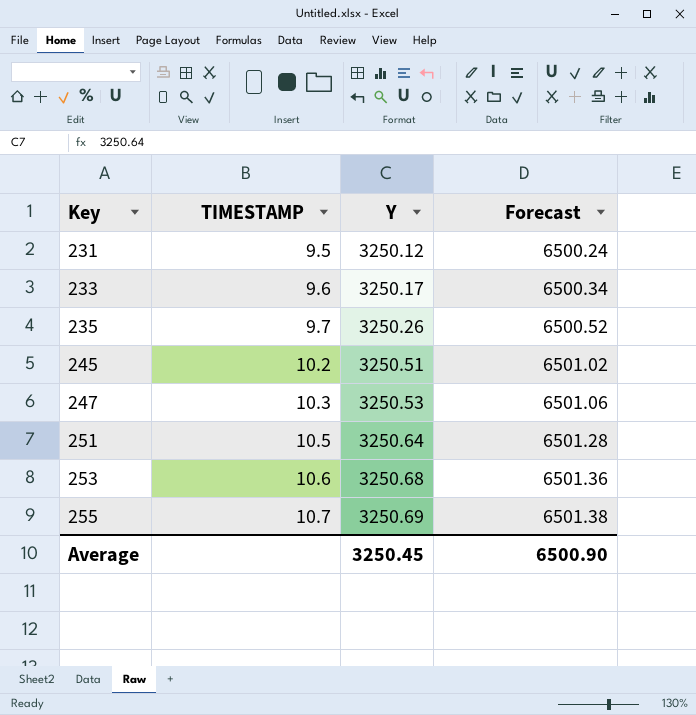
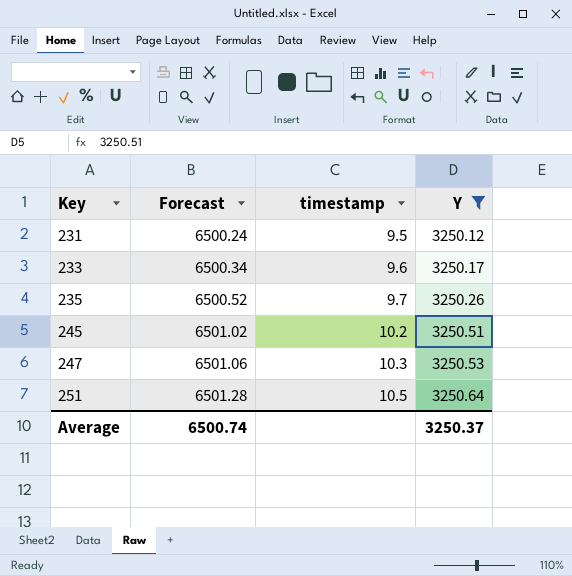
filter: none -> Y <= 3250.64
column Forecast | position: 4 -> 2
column name: TIMESTAMP -> timestamp
Average | Forecast: 6500.90 -> 6500.74
Average | Y: 3250.45 -> 3250.37

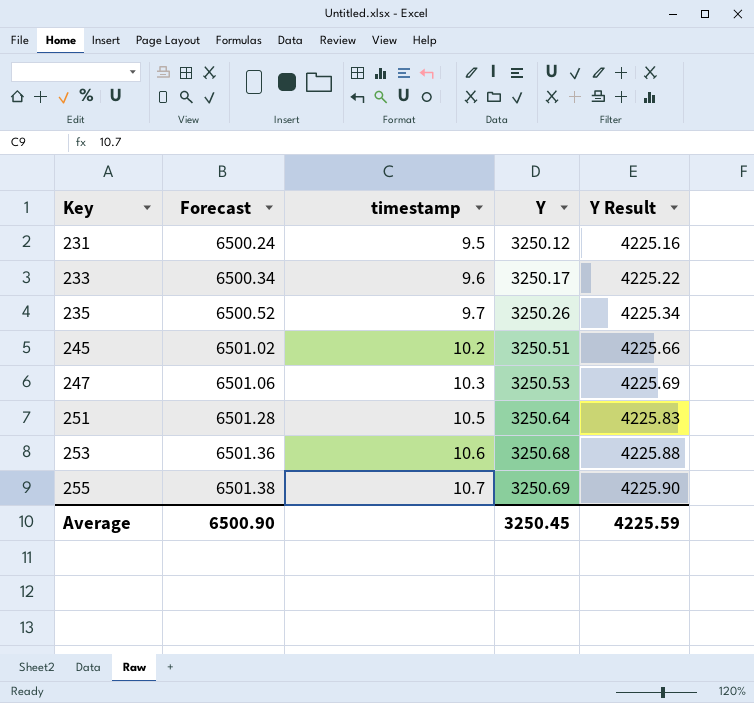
filter: Y <= 3250.64 -> none
column Y Result | formula: none -> [Y] * 1.3
Average | Forecast: 6500.74 -> 6500.90
Average | Y: 3250.37 -> 3250.45

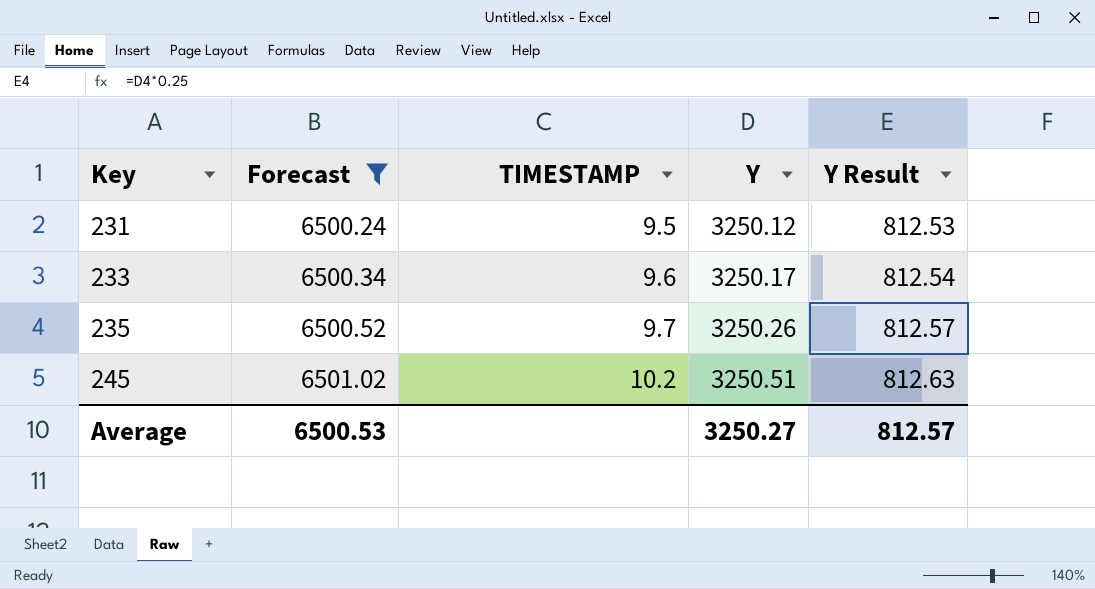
filter: none -> Forecast <= 6501.02
column name: timestamp -> TIMESTAMP
column Y Result | formula: [Y] * 1.3 -> [Y] * 0.25
Average | Forecast: 6500.90 -> 6500.53
Average | Y: 3250.45 -> 3250.27
Average | Y Result: 4225.59 -> 812.57

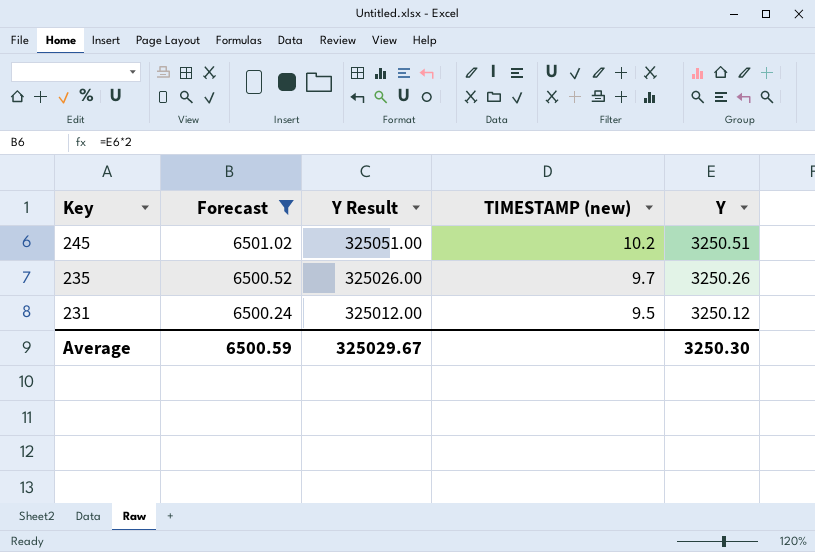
row order: Key ascending -> Key descending
column Y Result | formula: [Y] * 0.25 -> [Y] * 100
column Y Result | position: 5 -> 3
column name: TIMESTAMP -> TIMESTAMP (new)
row 233: 6500.34 | 9.6 | 3250.17 | 812.54 -> none
Average | Forecast: 6500.53 -> 6500.59
Average | Y Result: 812.57 -> 325029.67
Average | Y: 3250.27 -> 3250.30

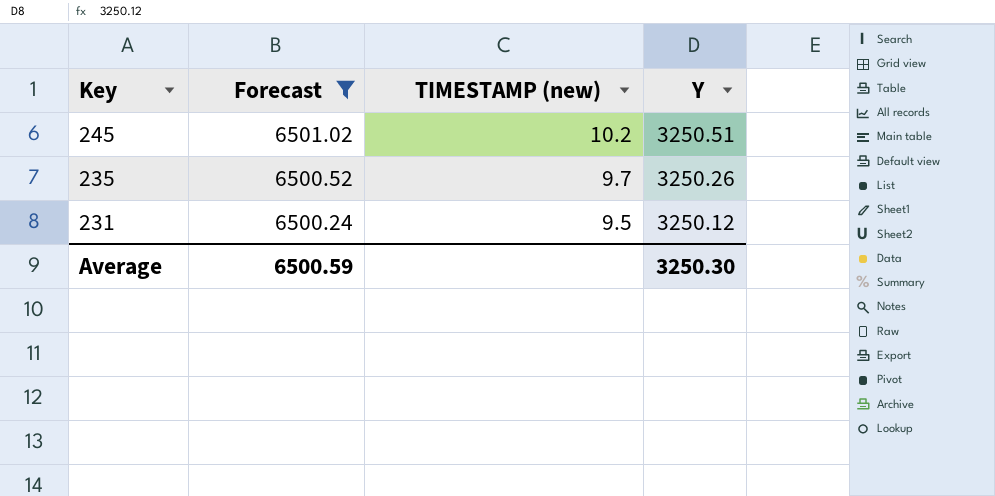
column Y Result | formula: [Y] * 100 -> none

